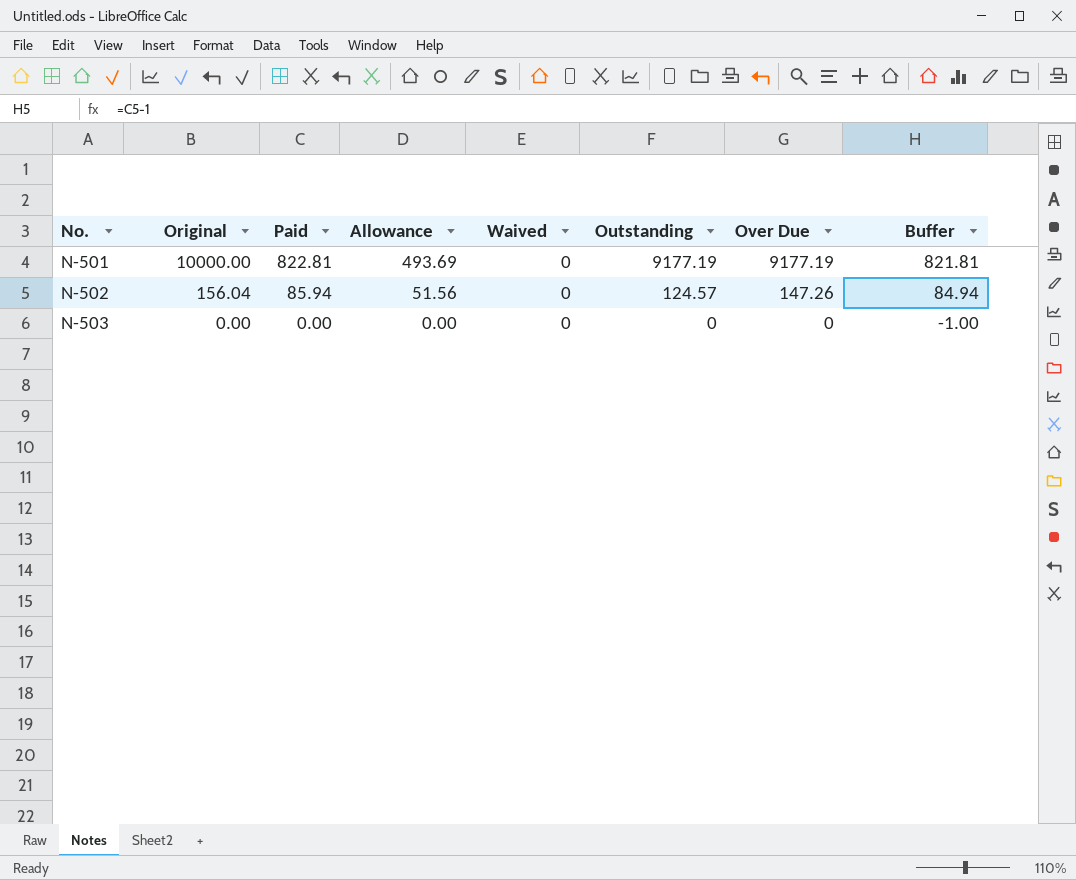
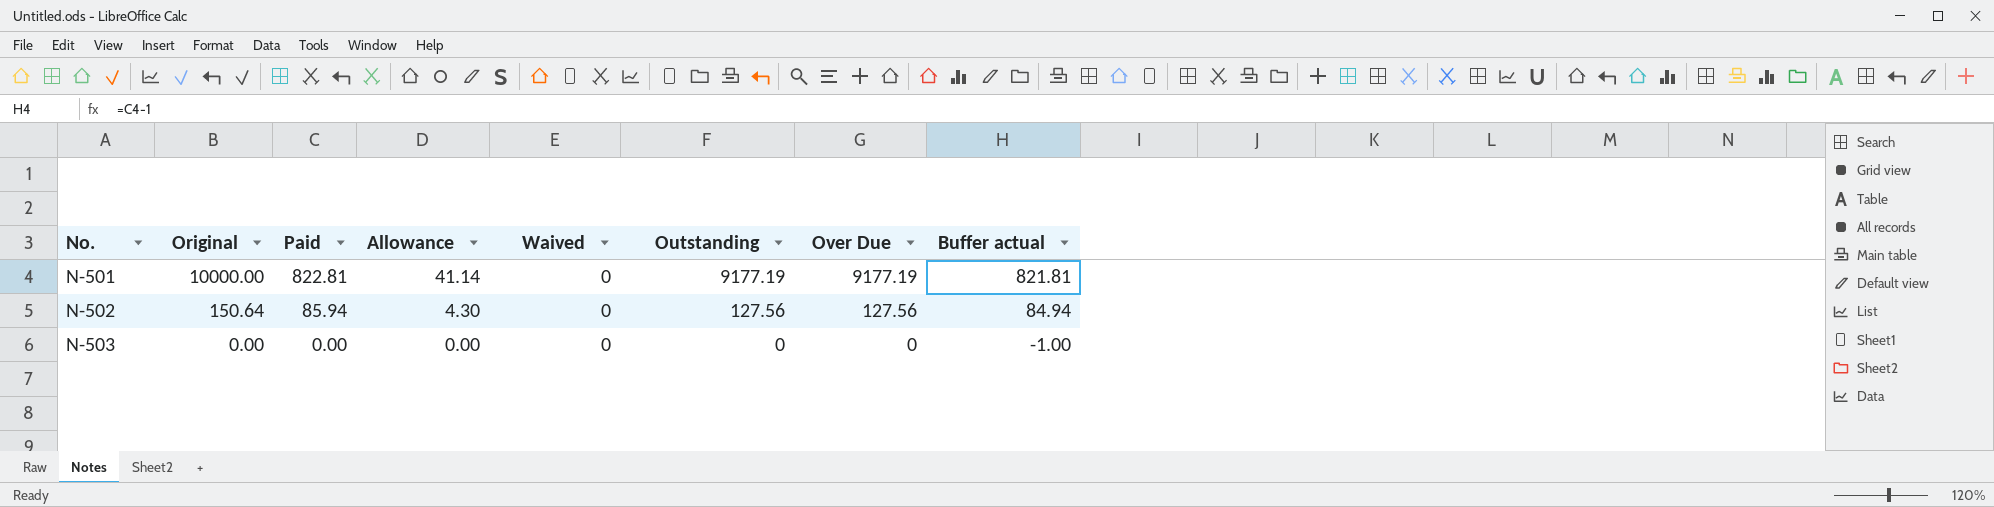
column Allowance | formula: [Paid] * 0.6 -> [Paid] * 0.05
column name: Buffer -> Buffer actual
N-502 | Original: 156.04 -> 150.64
N-502 | Outstanding: 124.57 -> 127.56
N-502 | Over Due: 147.26 -> 127.56

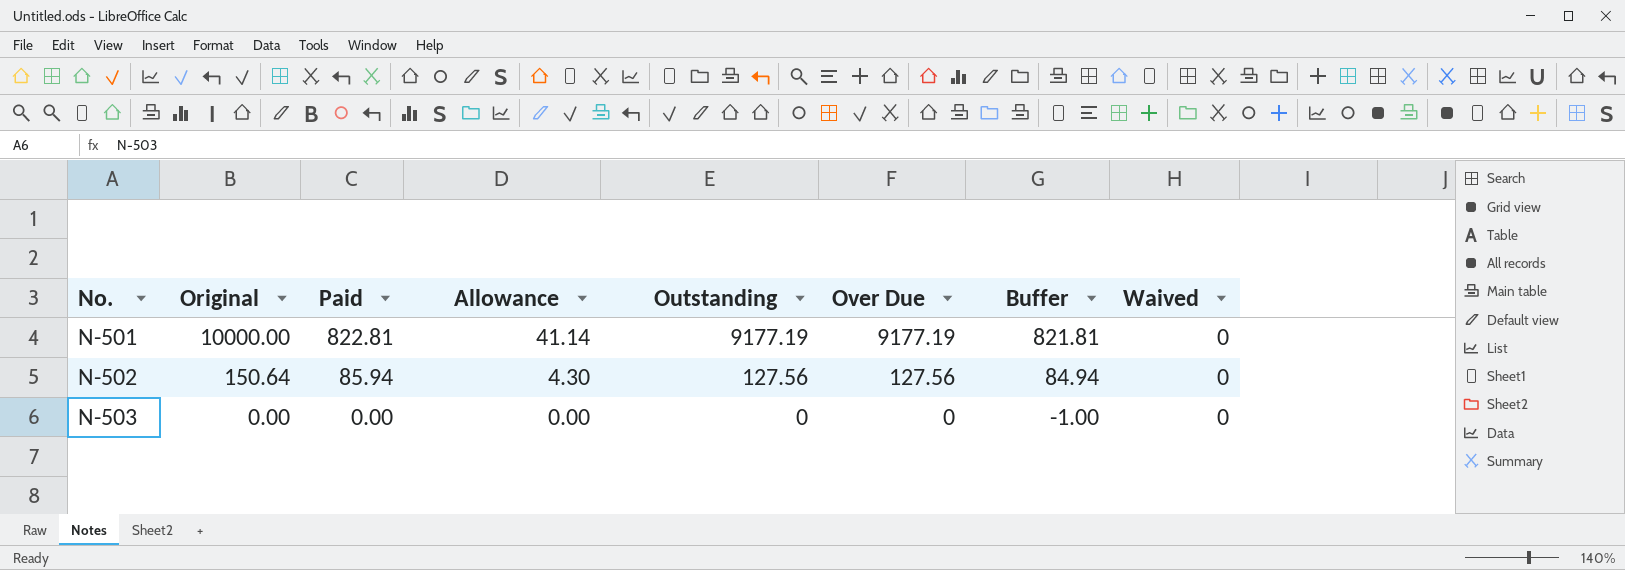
column name: Buffer actual -> Buffer
column Waived | position: 5 -> 8

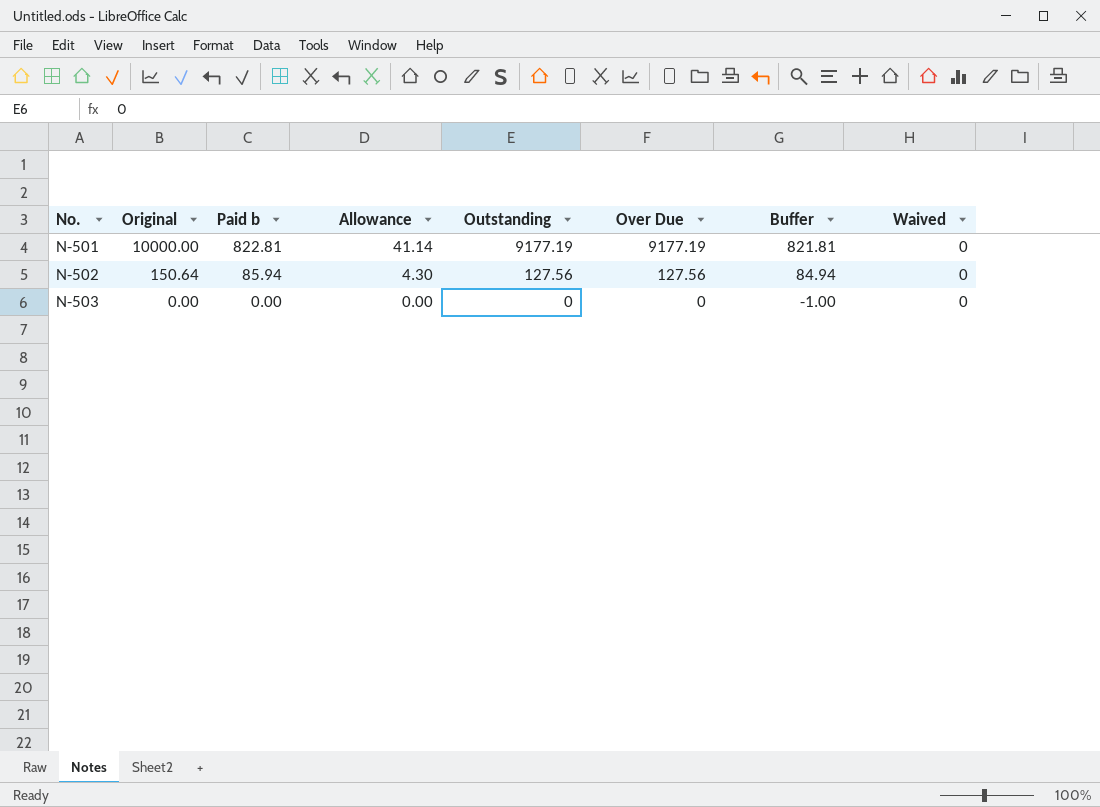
column name: Paid -> Paid b

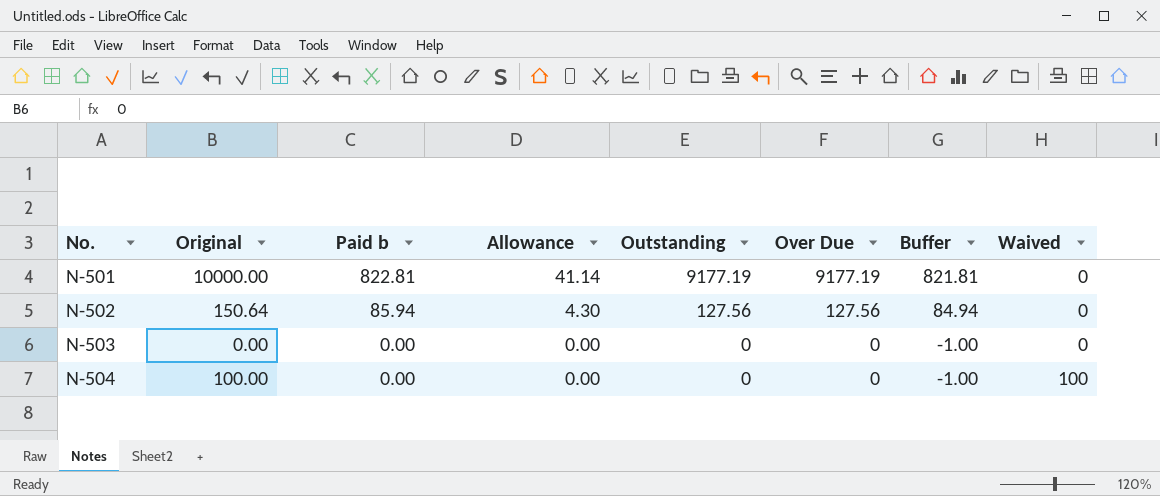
row N-504: none -> 100.00 | 0.00 | 0.00 | 0 | 0 | -1.00 | 100

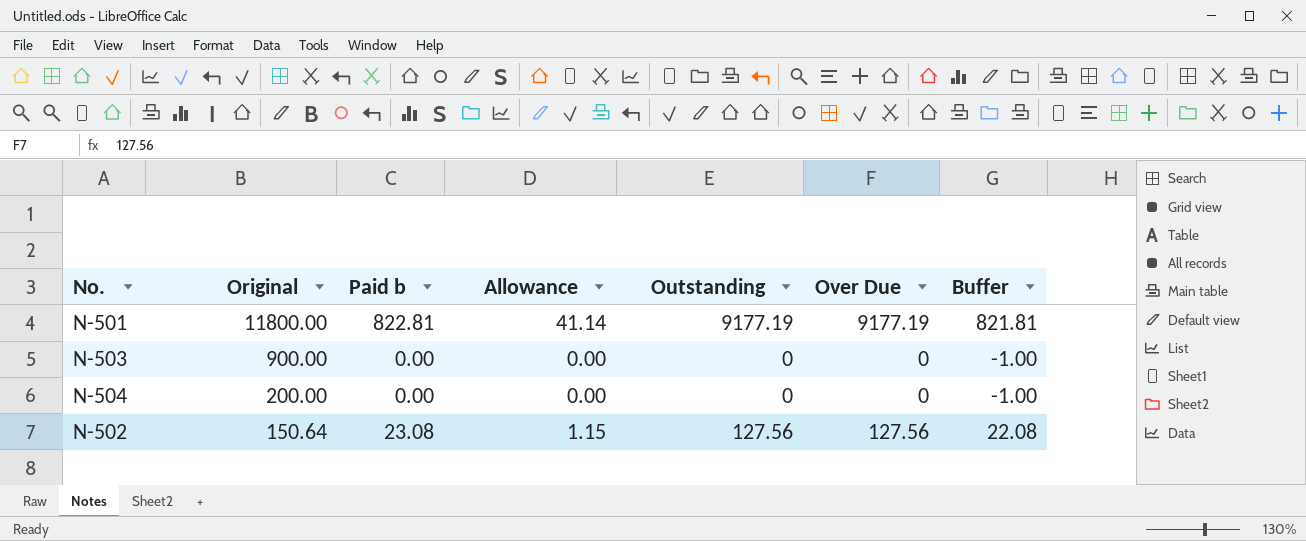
row order: No. ascending -> Original descending
column Waived | position: 8 -> none
N-501 | Original: 10000.00 -> 11800.00
N-503 | Original: 0.00 -> 900.00
N-504 | Original: 100.00 -> 200.00
N-502 | Paid b: 85.94 -> 23.08
N-502 | Allowance: 4.30 -> 1.15
N-502 | Buffer: 84.94 -> 22.08

